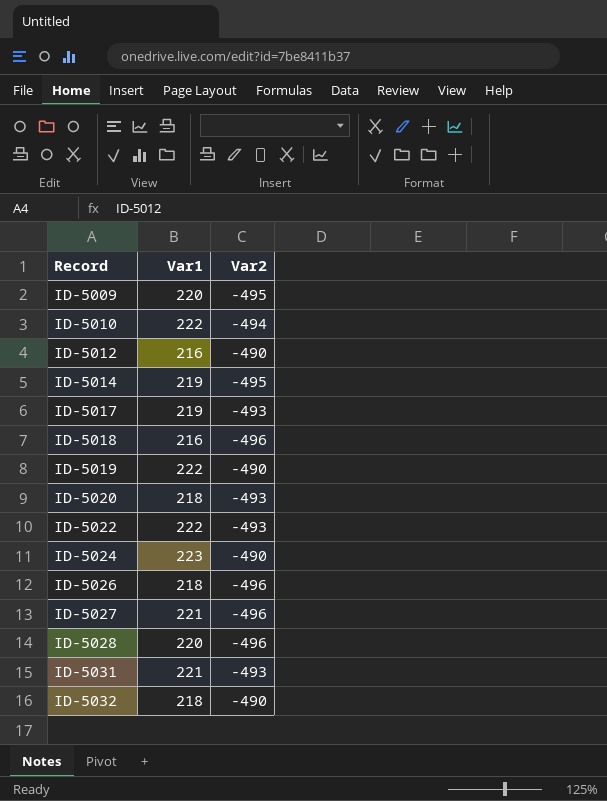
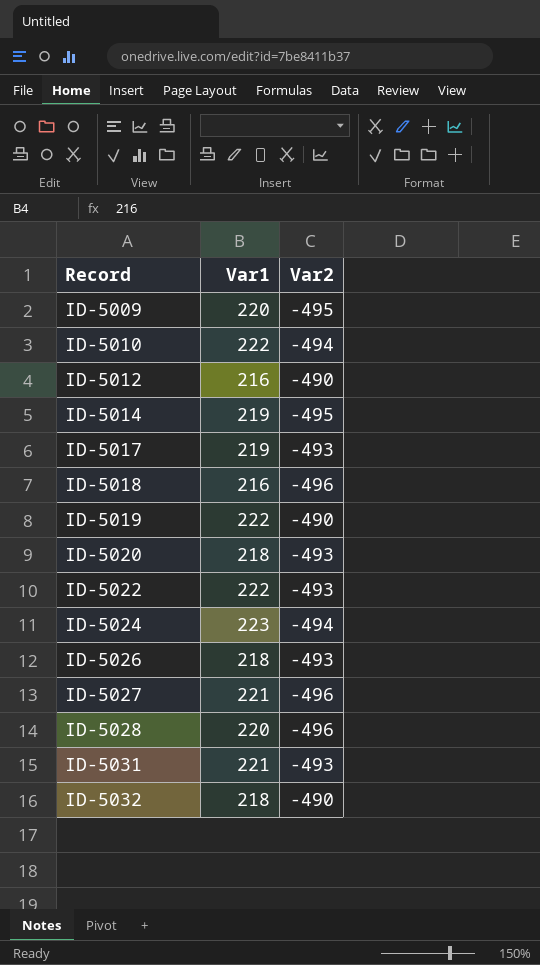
ID-5024 | Var2: -490 -> -494
ID-5026 | Var2: -496 -> -493

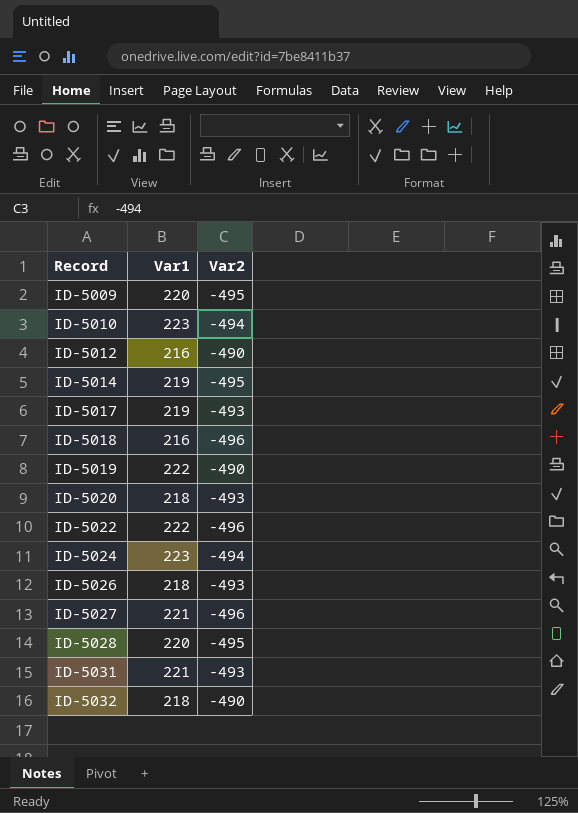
ID-5010 | Var1: 222 -> 223
ID-5022 | Var2: -493 -> -496
ID-5028 | Var2: -496 -> -495

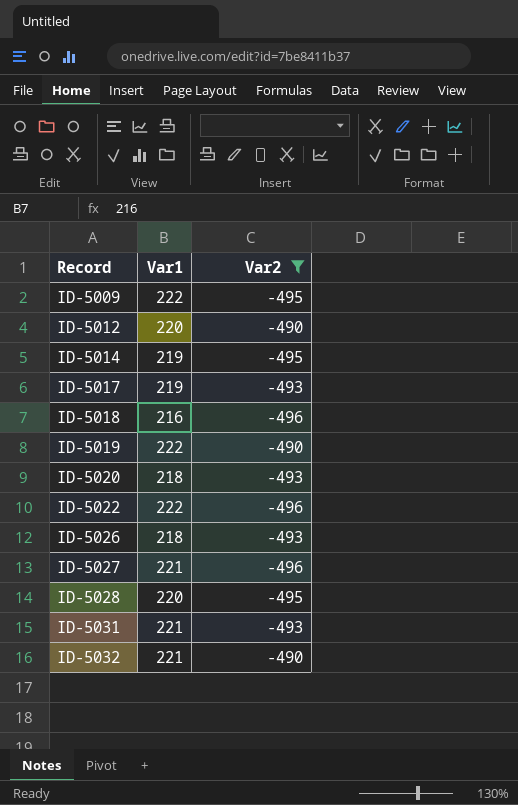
filter: none -> Var2 != -494
ID-5009 | Var1: 220 -> 222
ID-5012 | Var1: 216 -> 220
ID-5032 | Var1: 218 -> 221

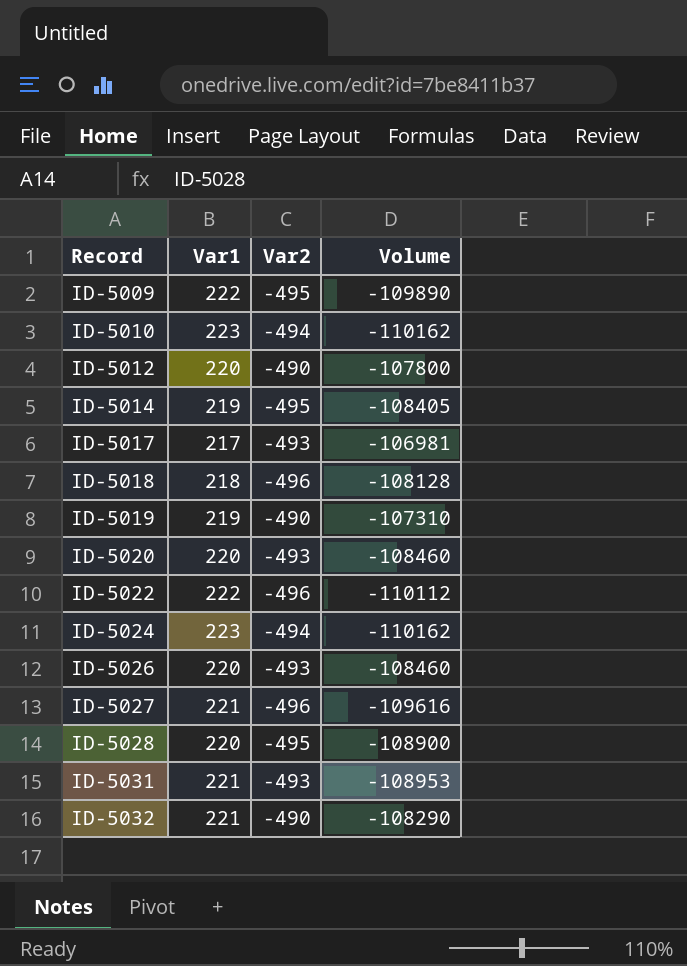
filter: Var2 != -494 -> none
column Volume | formula: none -> [Var1] * [Var2]
ID-5017 | Var1: 219 -> 217
ID-5018 | Var1: 216 -> 218
ID-5019 | Var1: 222 -> 219
ID-5020 | Var1: 218 -> 220
ID-5026 | Var1: 218 -> 220

